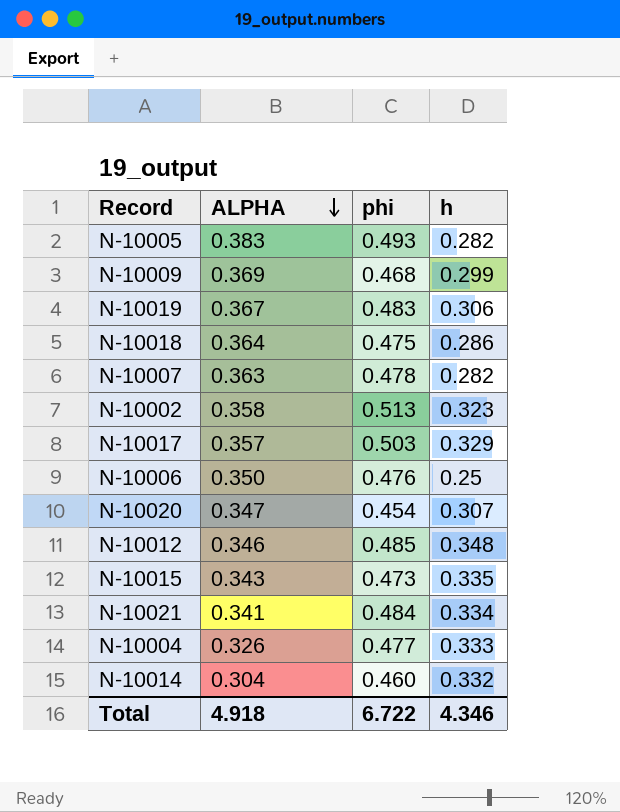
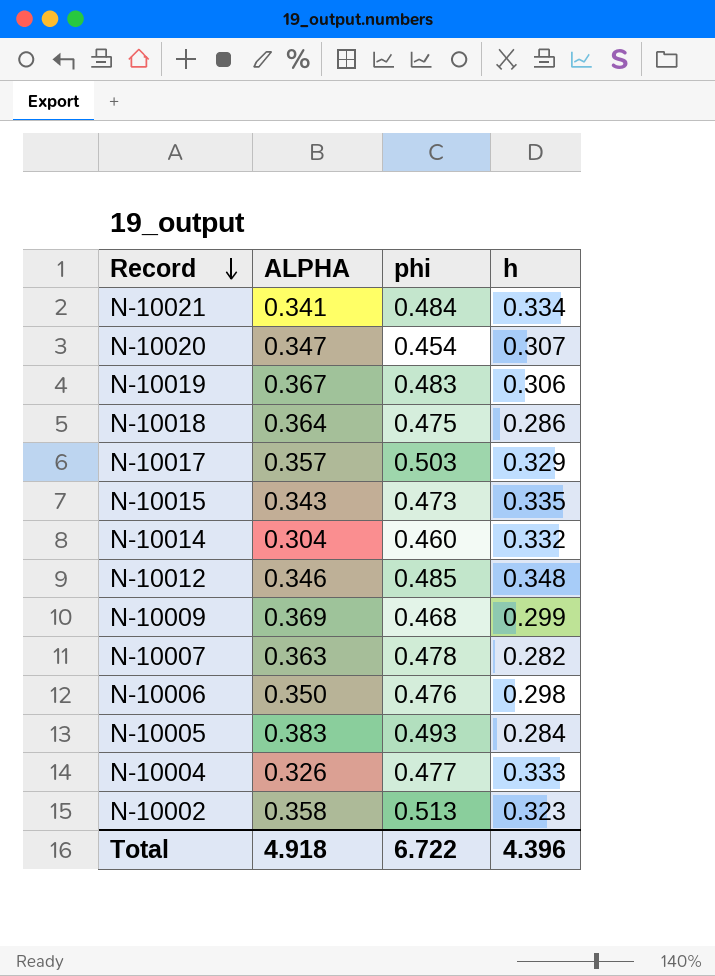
row order: ALPHA descending -> Record descending
N-10006 | h: 0.25 -> 0.298
N-10005 | h: 0.282 -> 0.284
Total | h: 4.346 -> 4.396

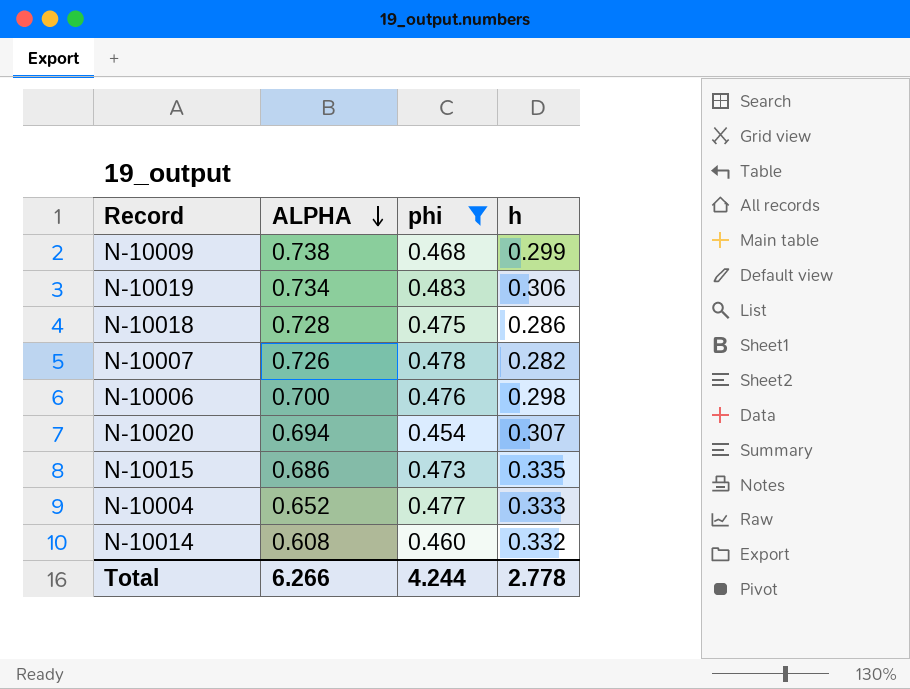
filter: none -> phi <= 0.483
row order: Record descending -> ALPHA descending
N-10009 | ALPHA: 0.369 -> 0.738
N-10019 | ALPHA: 0.367 -> 0.734
N-10018 | ALPHA: 0.364 -> 0.728
N-10007 | ALPHA: 0.363 -> 0.726
N-10006 | ALPHA: 0.350 -> 0.700
N-10020 | ALPHA: 0.347 -> 0.694
N-10015 | ALPHA: 0.343 -> 0.686
N-10004 | ALPHA: 0.326 -> 0.652
N-10014 | ALPHA: 0.304 -> 0.608
Total | ALPHA: 4.918 -> 6.266
Total | phi: 6.722 -> 4.244
Total | h: 4.396 -> 2.778

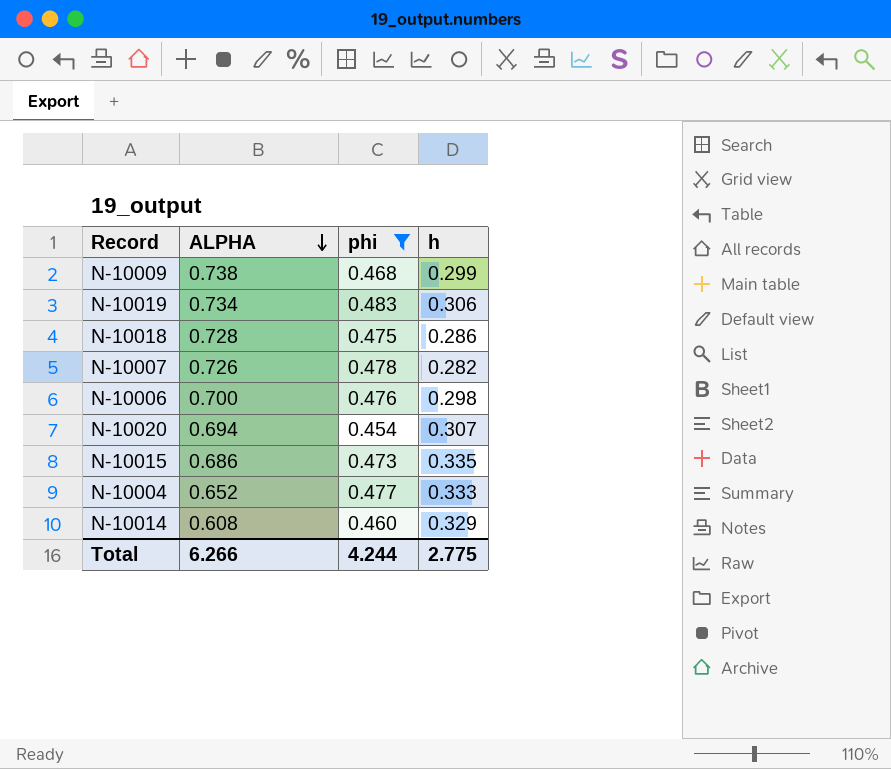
N-10014 | h: 0.332 -> 0.329
Total | h: 2.778 -> 2.775

